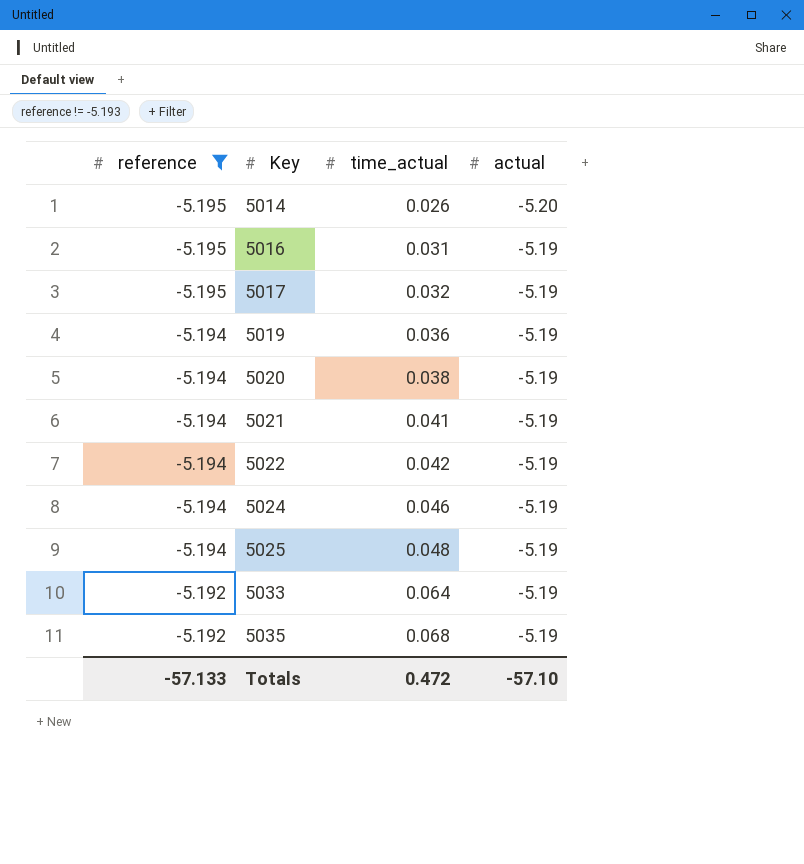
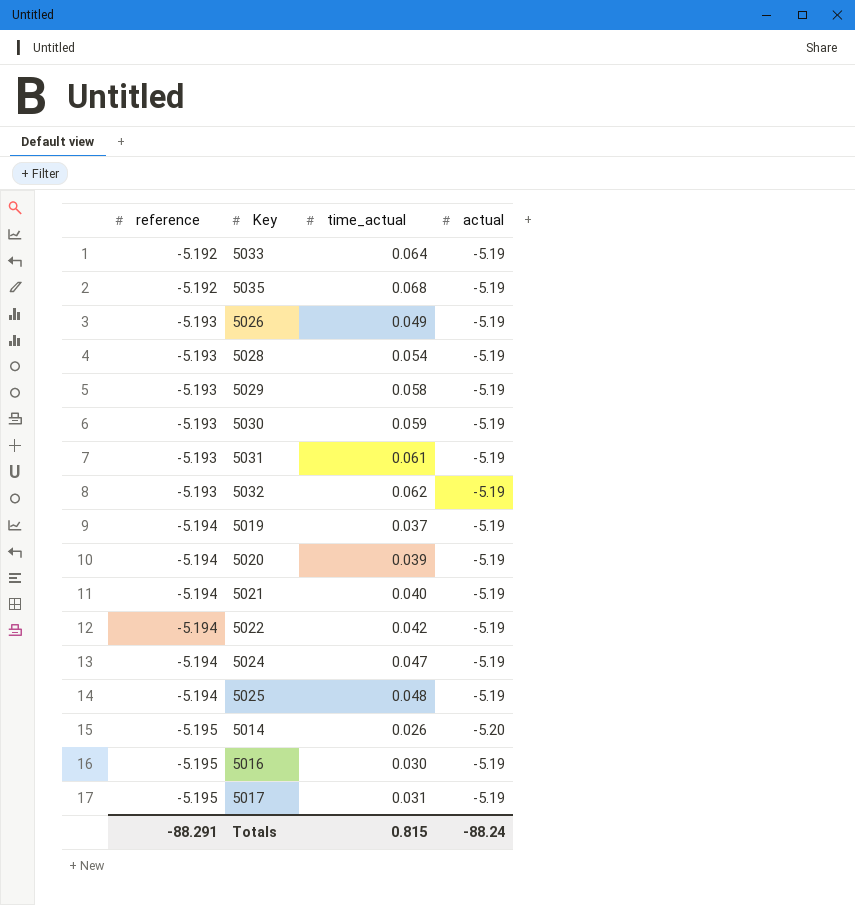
filter: reference != -5.193 -> none
row order: reference ascending -> reference descending
5019 | time_actual: 0.036 -> 0.037
5020 | time_actual: 0.038 -> 0.039
5021 | time_actual: 0.041 -> 0.040
5024 | time_actual: 0.046 -> 0.047
5016 | time_actual: 0.031 -> 0.030
5017 | time_actual: 0.032 -> 0.031
Totals | reference: -57.133 -> -88.291
Totals | time_actual: 0.472 -> 0.815
Totals | actual: -57.10 -> -88.24

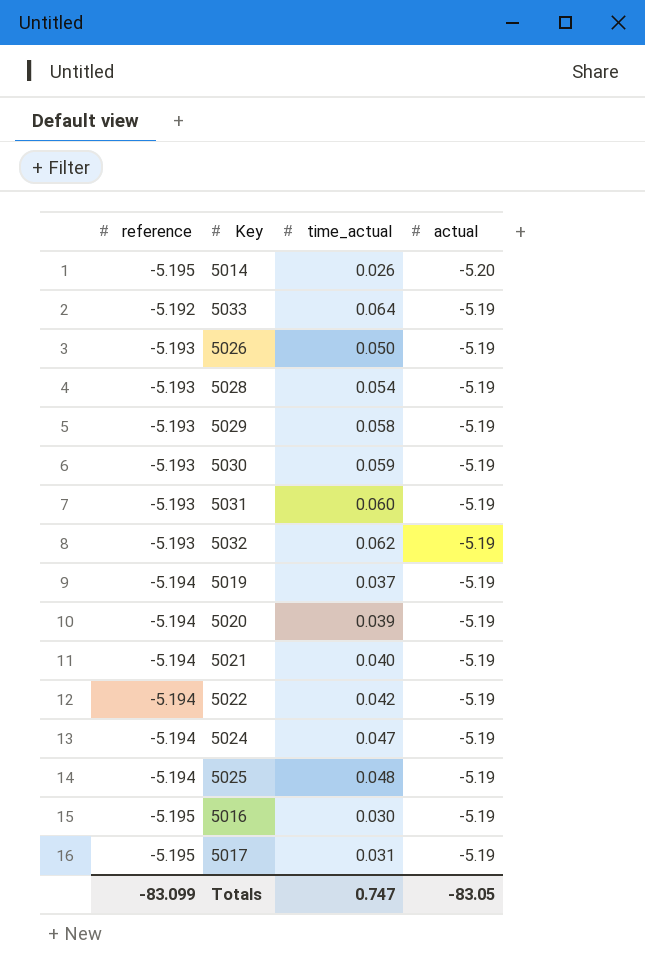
row order: reference descending -> actual ascending
row 5035: -5.192 | 0.068 | -5.19 -> none
5026 | time_actual: 0.049 -> 0.050
5031 | time_actual: 0.061 -> 0.060
Totals | reference: -88.291 -> -83.099
Totals | time_actual: 0.815 -> 0.747
Totals | actual: -88.24 -> -83.05

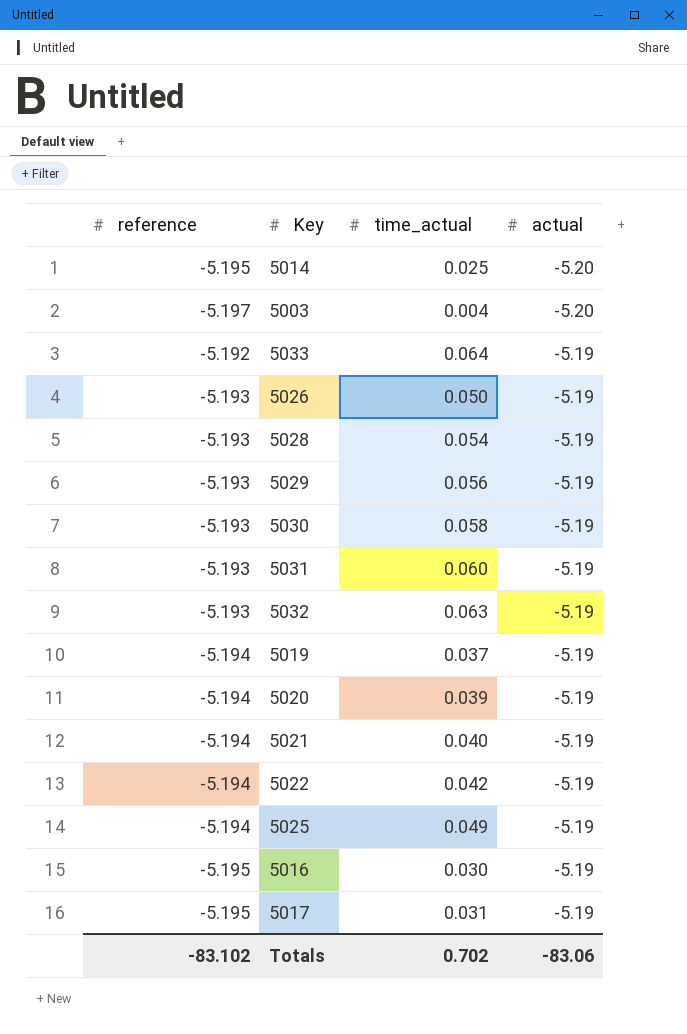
row 5024: -5.194 | 0.047 | -5.19 -> none
5014 | time_actual: 0.026 -> 0.025
row 5003: none -> -5.197 | 0.004 | -5.20
5029 | time_actual: 0.058 -> 0.056
5030 | time_actual: 0.059 -> 0.058
5032 | time_actual: 0.062 -> 0.063
5025 | time_actual: 0.048 -> 0.049
Totals | reference: -83.099 -> -83.102
Totals | time_actual: 0.747 -> 0.702
Totals | actual: -83.05 -> -83.06

